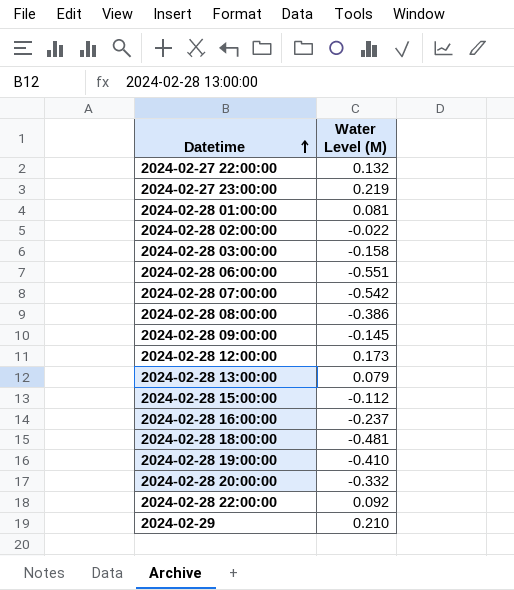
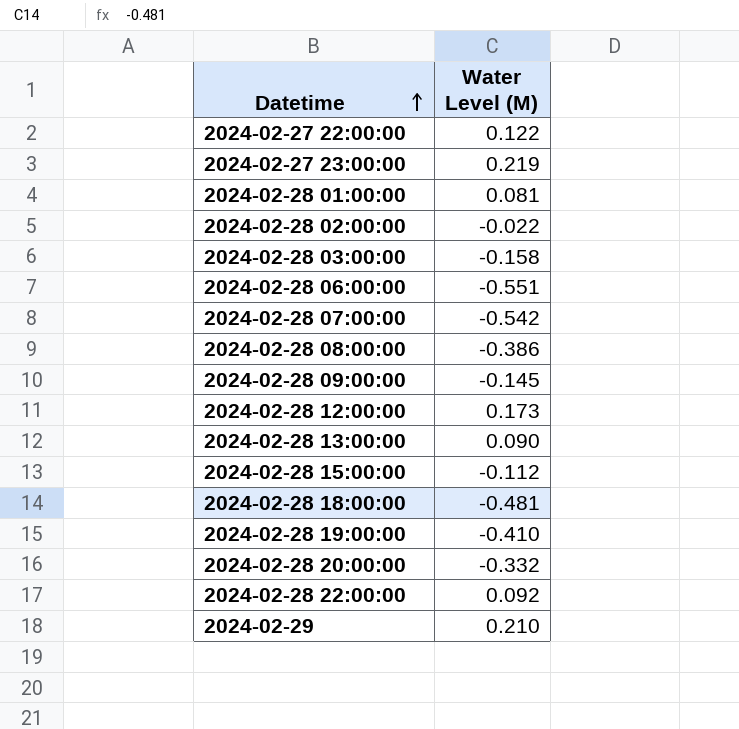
row 2024-02-28 16:00:00: -0.237 -> none
2024-02-27 22:00:00 | Water Level (M): 0.132 -> 0.122
2024-02-28 13:00:00 | Water Level (M): 0.079 -> 0.090

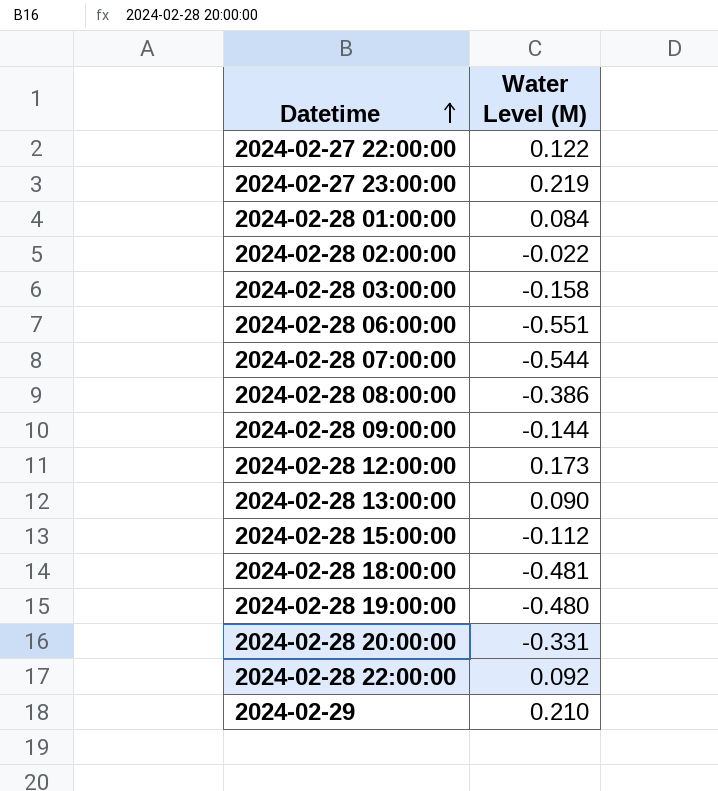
2024-02-28 01:00:00 | Water Level (M): 0.081 -> 0.084
2024-02-28 07:00:00 | Water Level (M): -0.542 -> -0.544
2024-02-28 09:00:00 | Water Level (M): -0.145 -> -0.144
2024-02-28 19:00:00 | Water Level (M): -0.410 -> -0.480
2024-02-28 20:00:00 | Water Level (M): -0.332 -> -0.331

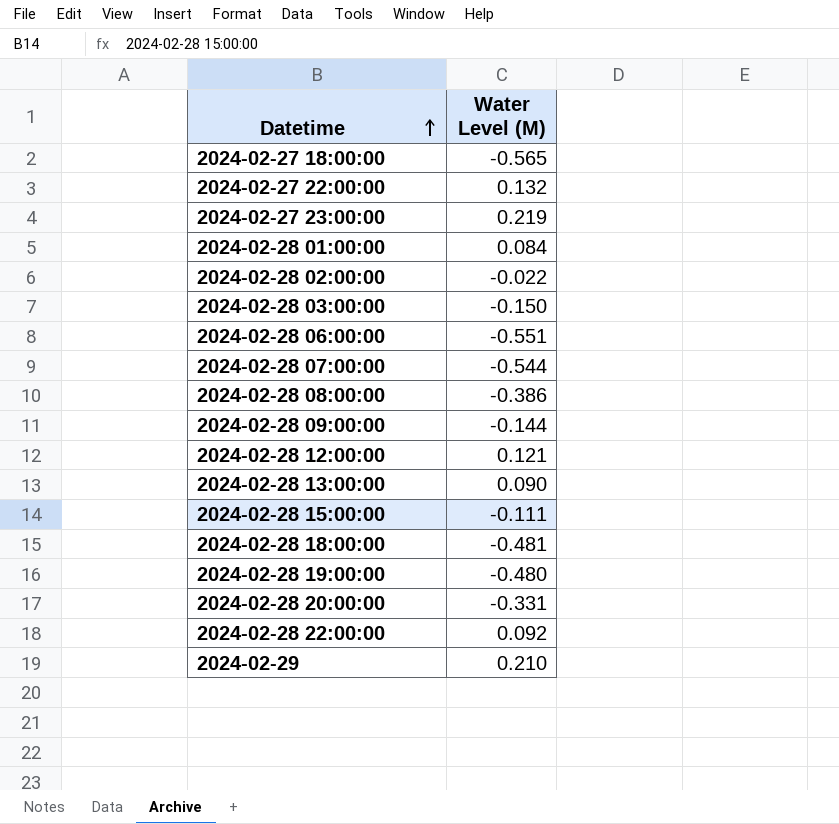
row 2024-02-27 18:00:00: none -> -0.565
2024-02-27 22:00:00 | Water Level (M): 0.122 -> 0.132
2024-02-28 03:00:00 | Water Level (M): -0.158 -> -0.150
2024-02-28 12:00:00 | Water Level (M): 0.173 -> 0.121
2024-02-28 15:00:00 | Water Level (M): -0.112 -> -0.111

